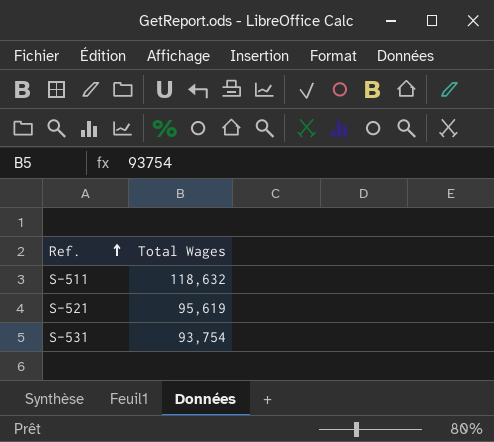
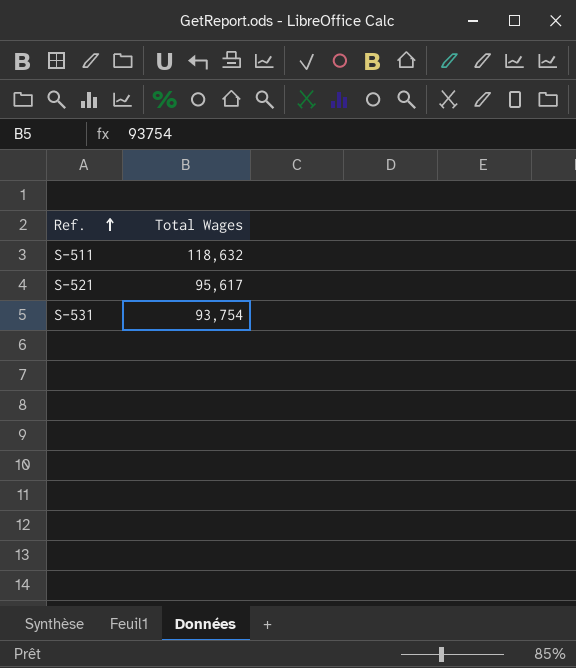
S-521 | Total Wages: 95,619 -> 95,617

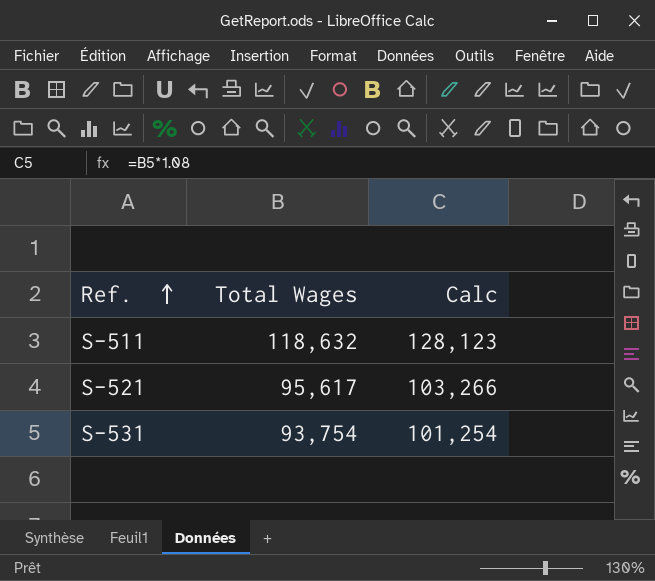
column Calc | formula: none -> [Total Wages] * 1.08

